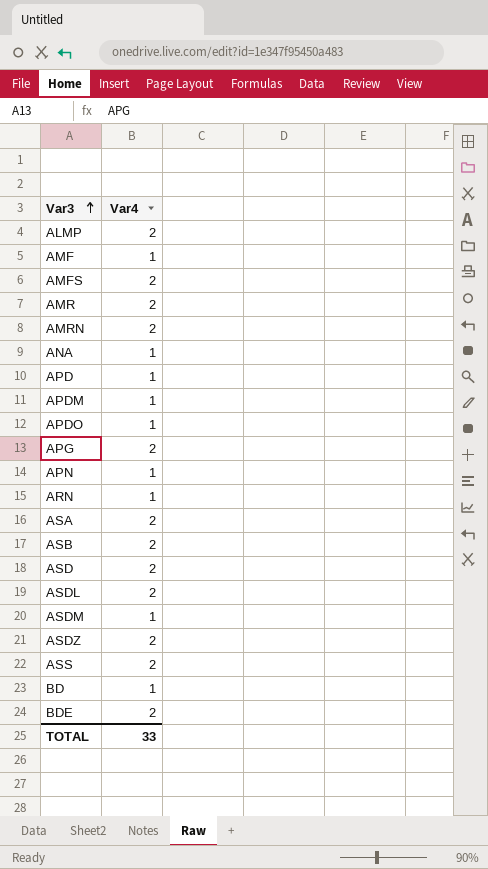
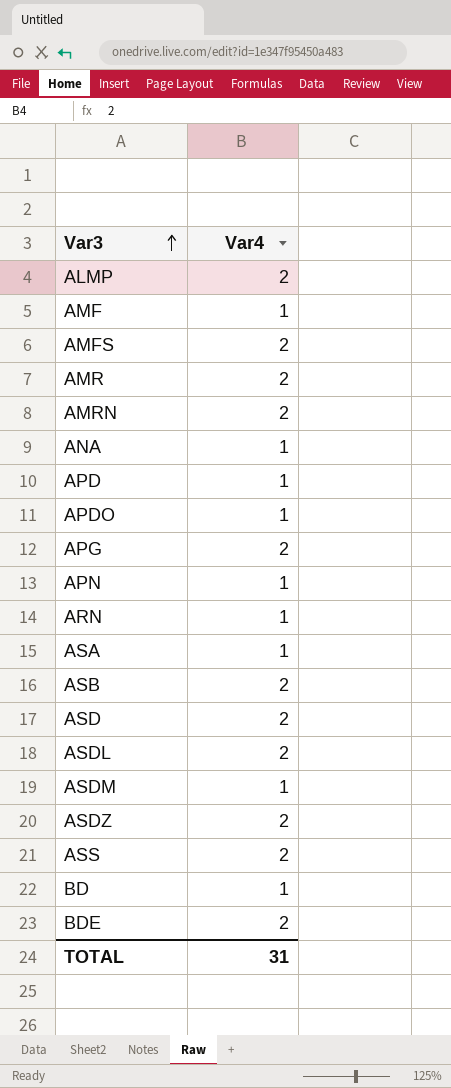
row APDM: 1 -> none
ASA | Var4: 2 -> 1
TOTAL | Var4: 33 -> 31

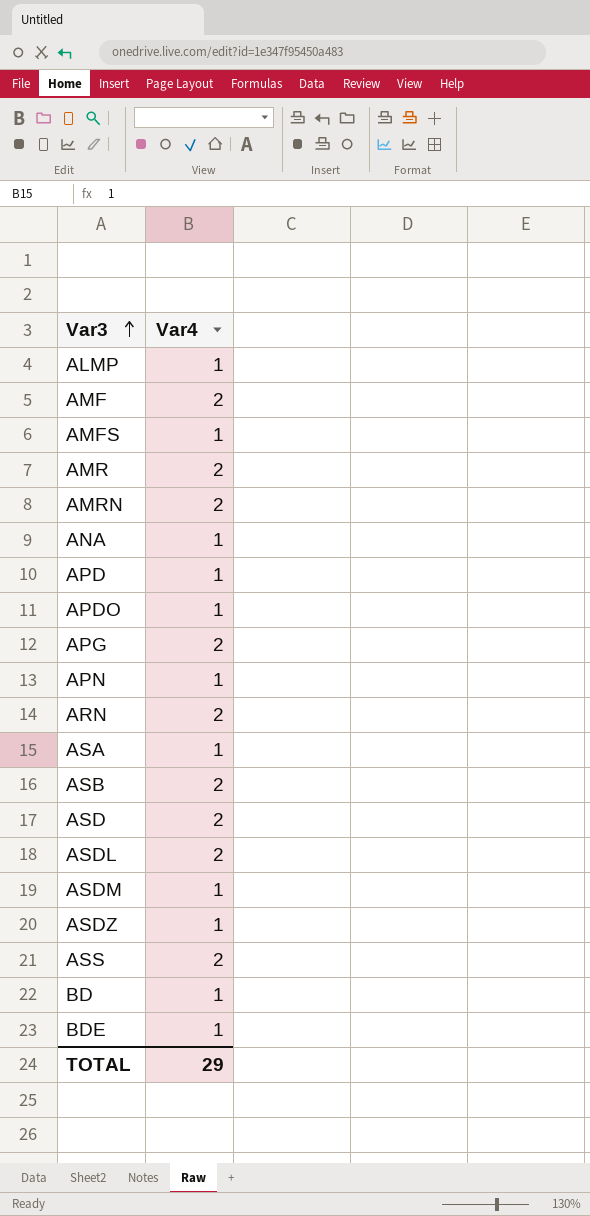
ALMP | Var4: 2 -> 1
AMF | Var4: 1 -> 2
AMFS | Var4: 2 -> 1
ARN | Var4: 1 -> 2
ASDZ | Var4: 2 -> 1
BDE | Var4: 2 -> 1
TOTAL | Var4: 31 -> 29

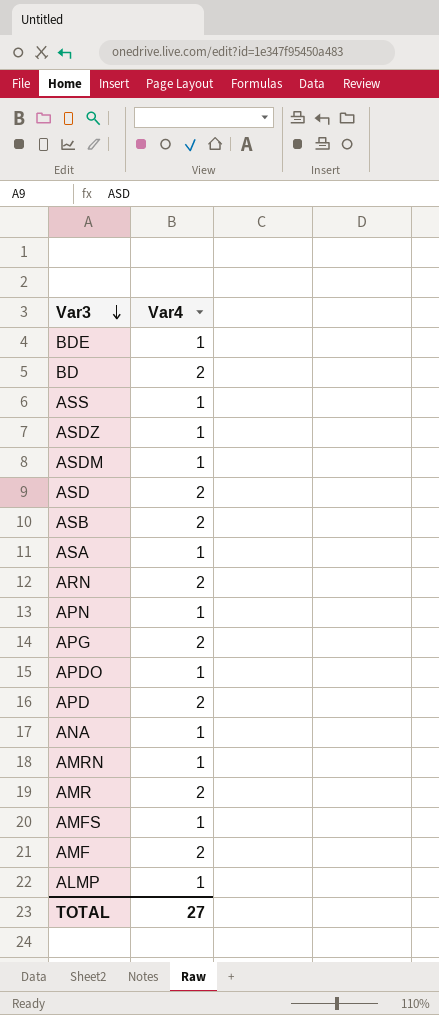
row order: Var3 ascending -> Var3 descending
row ASDL: 2 -> none
BD | Var4: 1 -> 2
ASS | Var4: 2 -> 1
APD | Var4: 1 -> 2
AMRN | Var4: 2 -> 1
TOTAL | Var4: 29 -> 27

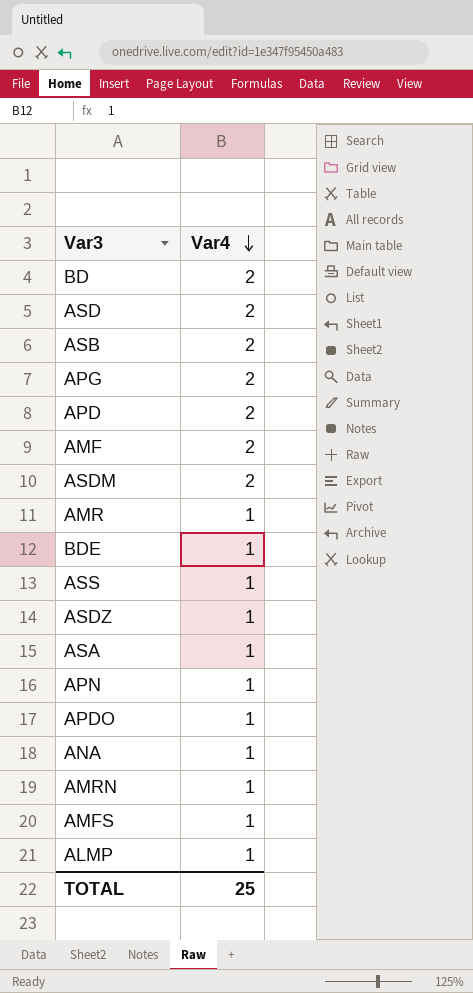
row order: Var3 descending -> Var4 descending
row ARN: 2 -> none
ASDM | Var4: 1 -> 2
AMR | Var4: 2 -> 1
TOTAL | Var4: 27 -> 25

